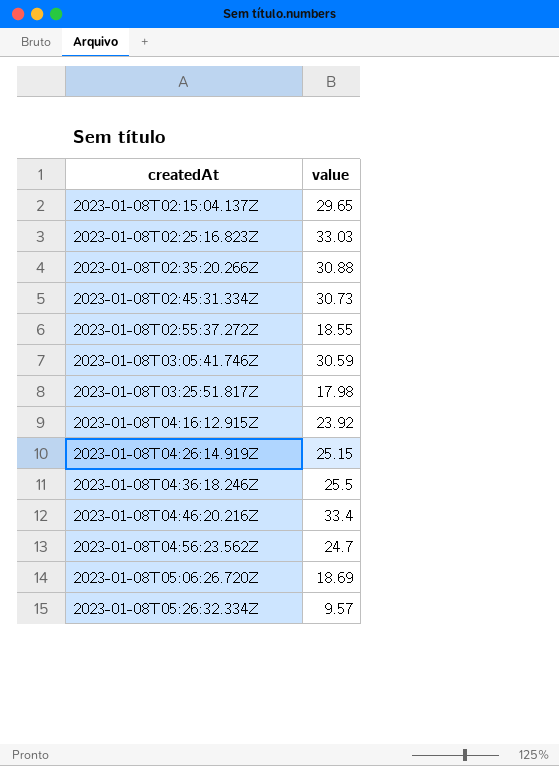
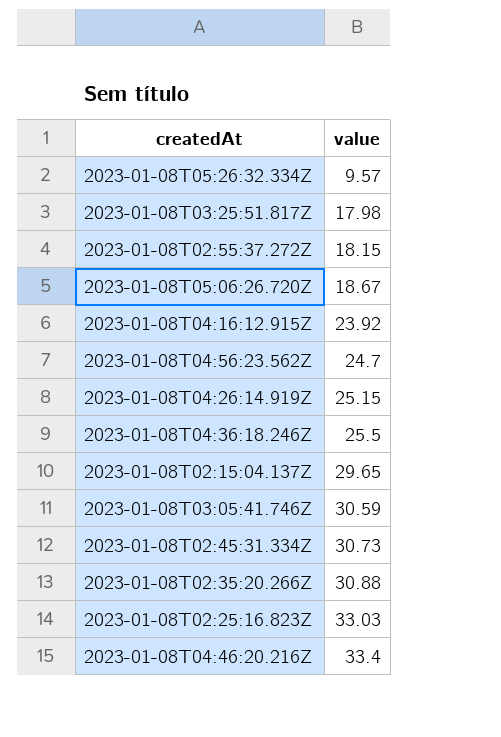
row order: createdAt ascending -> value ascending
2023-01-08T02:55:37.272Z | value: 18.55 -> 18.15
2023-01-08T05:06:26.720Z | value: 18.69 -> 18.67

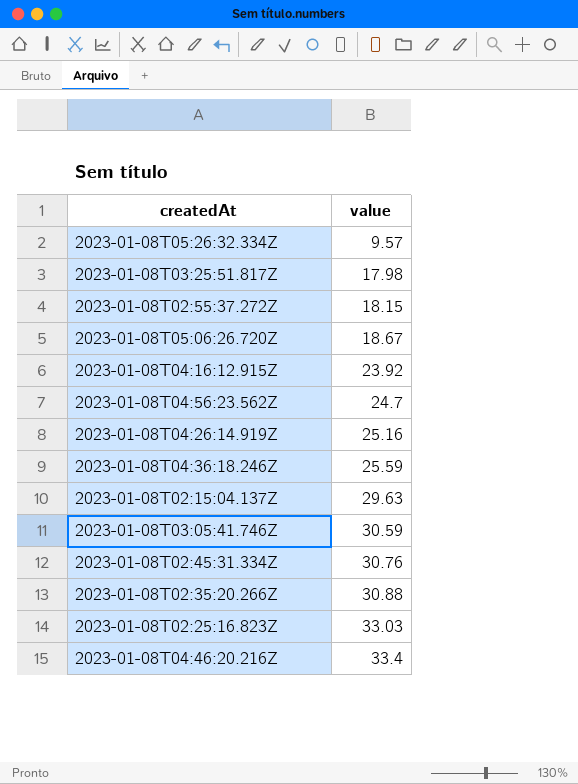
2023-01-08T04:26:14.919Z | value: 25.15 -> 25.16
2023-01-08T04:36:18.246Z | value: 25.5 -> 25.59
2023-01-08T02:15:04.137Z | value: 29.65 -> 29.63
2023-01-08T02:45:31.334Z | value: 30.73 -> 30.76

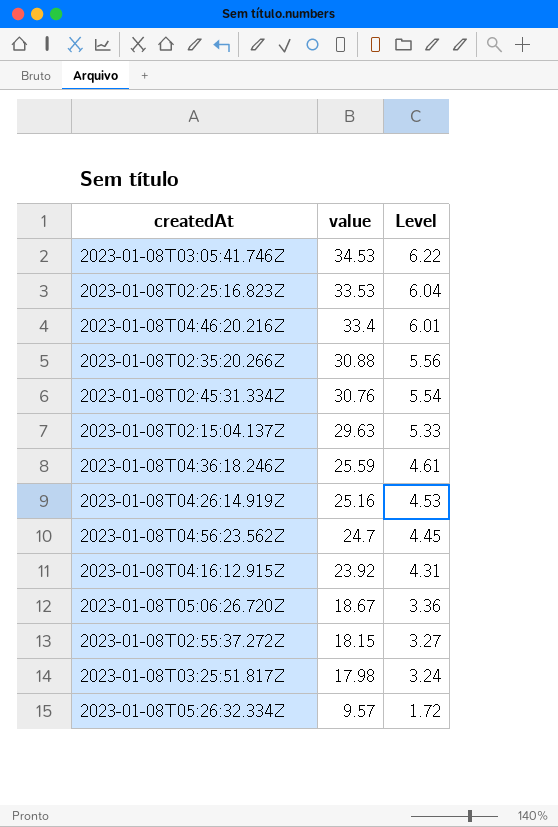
row order: value ascending -> value descending
column Level | formula: none -> [value] * 0.18
2023-01-08T03:05:41.746Z | value: 30.59 -> 34.53
2023-01-08T02:25:16.823Z | value: 33.03 -> 33.53

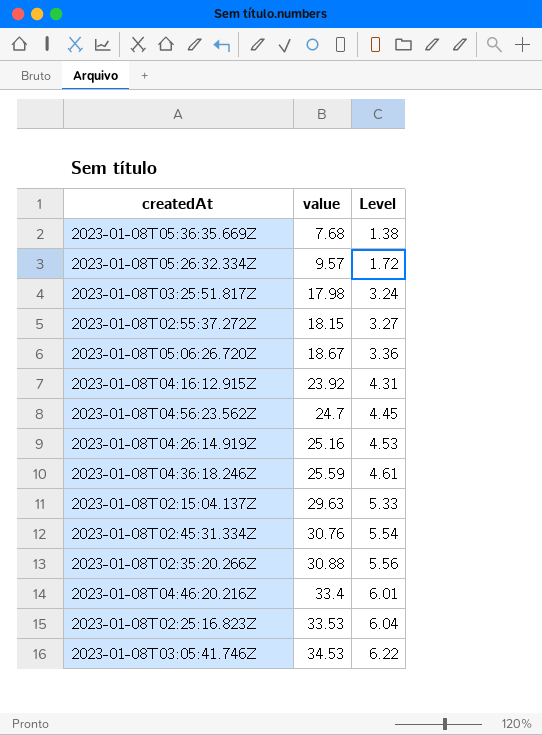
row order: value descending -> value ascending
row 2023-01-08T05:36:35.669Z: none -> 7.68 | 1.38

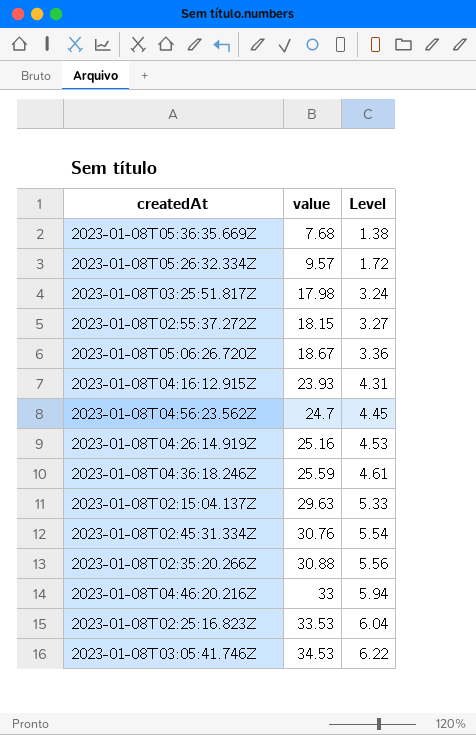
2023-01-08T04:16:12.915Z | value: 23.92 -> 23.93
2023-01-08T04:46:20.216Z | value: 33.4 -> 33
2023-01-08T04:46:20.216Z | Level: 6.01 -> 5.94

